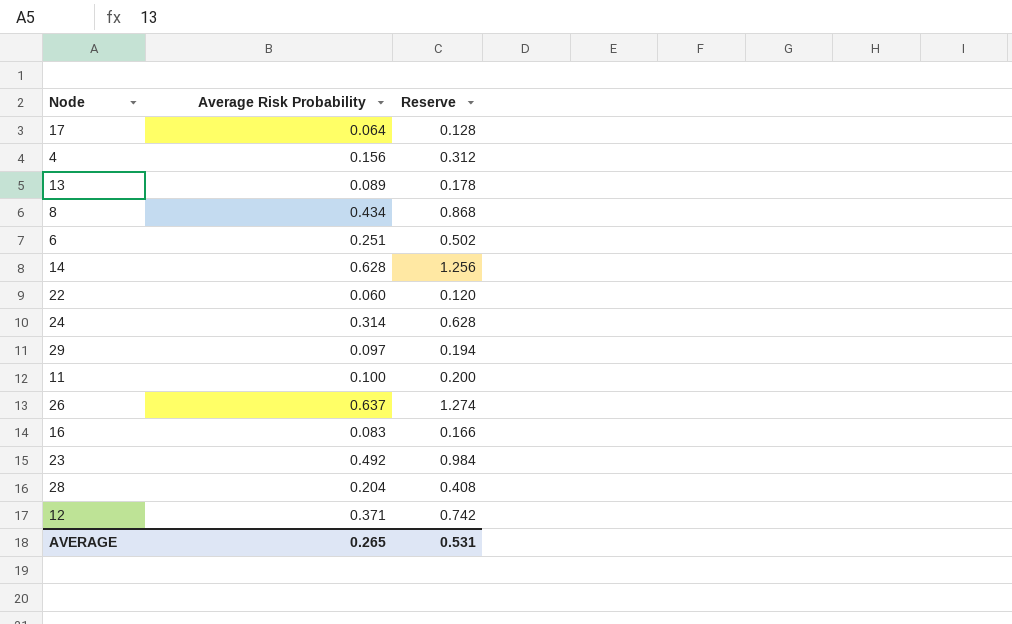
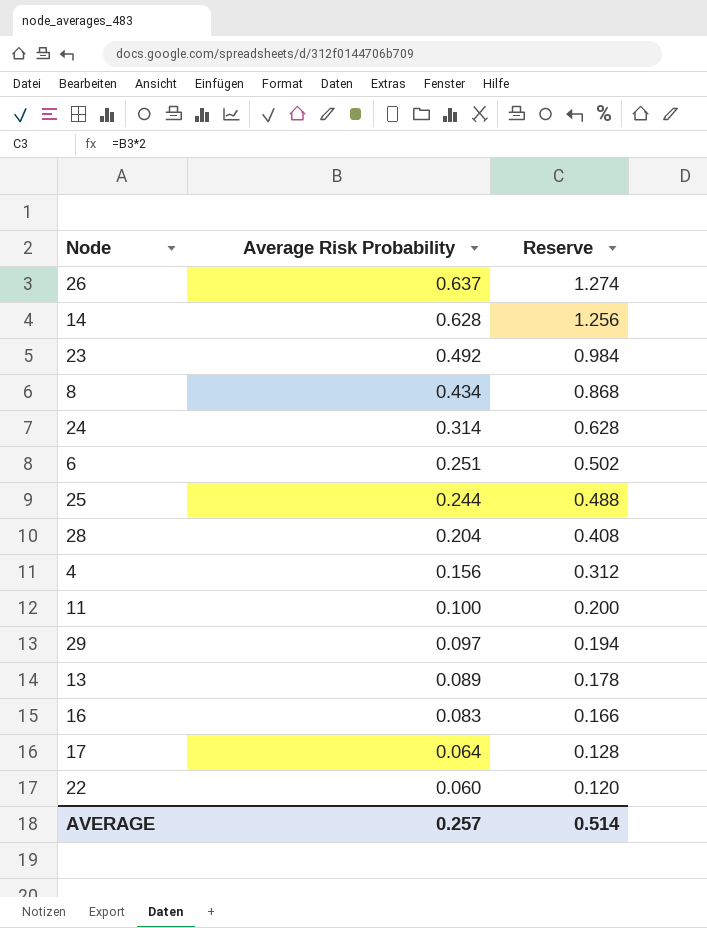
row order: none -> Average Risk Probability descending
row 12: 0.371 | 0.742 -> none
row 25: none -> 0.244 | 0.488
AVERAGE | Average Risk Probability: 0.265 -> 0.257
AVERAGE | Reserve: 0.531 -> 0.514

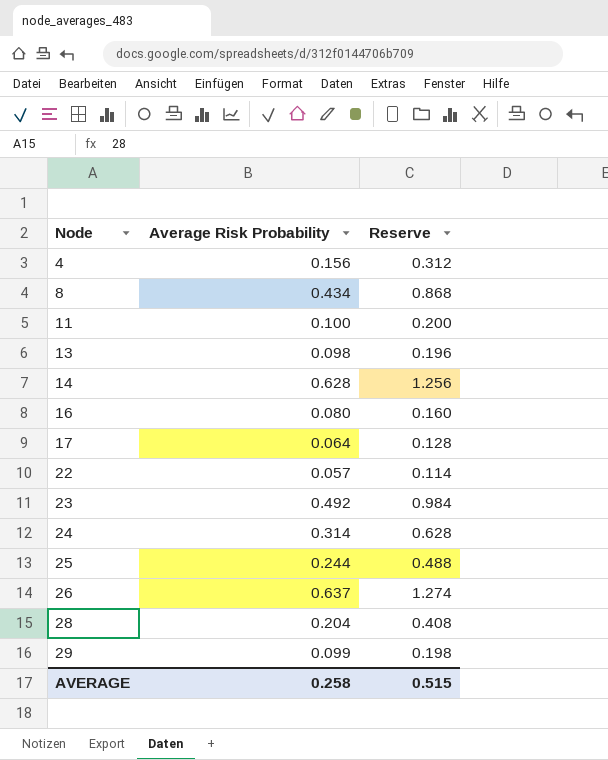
row order: Average Risk Probability descending -> Node ascending
row 6: 0.251 | 0.502 -> none
13 | Average Risk Probability: 0.089 -> 0.098
13 | Reserve: 0.178 -> 0.196
16 | Average Risk Probability: 0.083 -> 0.080
16 | Reserve: 0.166 -> 0.160
22 | Average Risk Probability: 0.060 -> 0.057
22 | Reserve: 0.120 -> 0.114
29 | Average Risk Probability: 0.097 -> 0.099
29 | Reserve: 0.194 -> 0.198
AVERAGE | Average Risk Probability: 0.257 -> 0.258
AVERAGE | Reserve: 0.514 -> 0.515

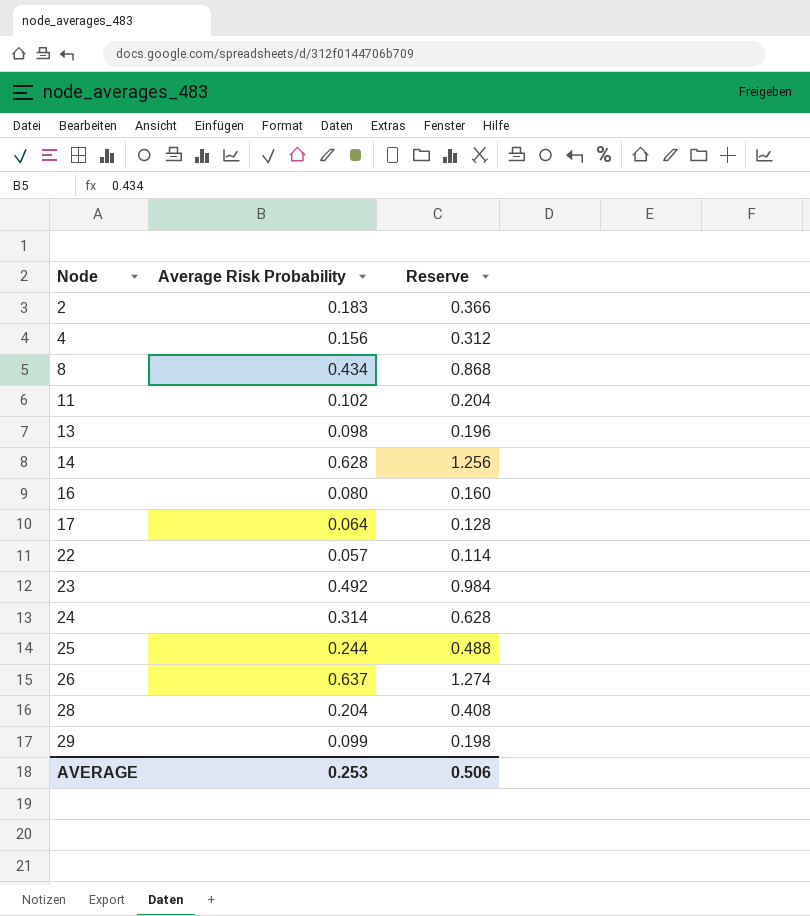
row 2: none -> 0.183 | 0.366
11 | Average Risk Probability: 0.100 -> 0.102
11 | Reserve: 0.200 -> 0.204
AVERAGE | Average Risk Probability: 0.258 -> 0.253
AVERAGE | Reserve: 0.515 -> 0.506

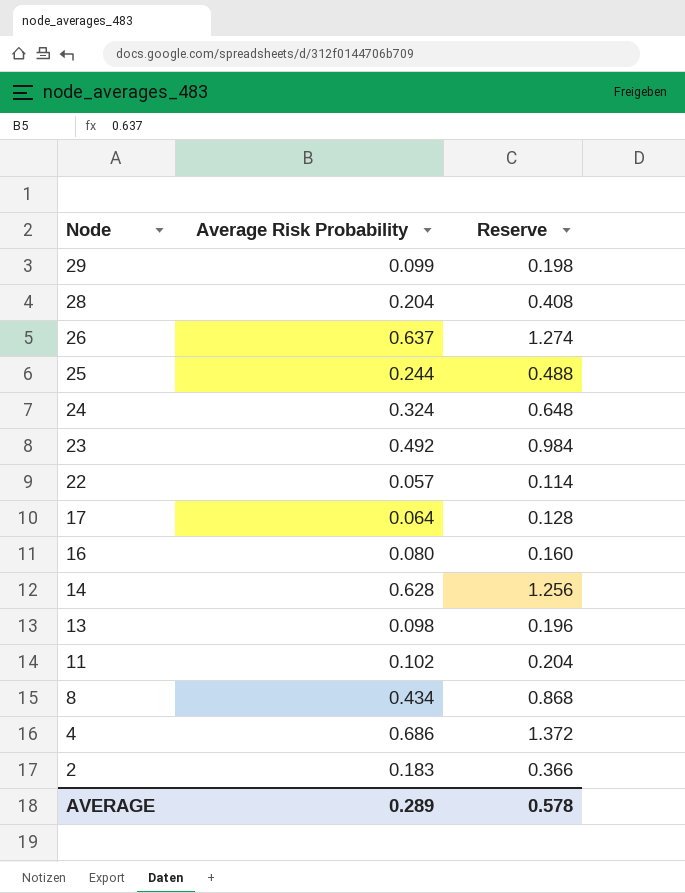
row order: Node ascending -> Node descending
24 | Average Risk Probability: 0.314 -> 0.324
24 | Reserve: 0.628 -> 0.648
4 | Average Risk Probability: 0.156 -> 0.686
4 | Reserve: 0.312 -> 1.372
AVERAGE | Average Risk Probability: 0.253 -> 0.289
AVERAGE | Reserve: 0.506 -> 0.578

